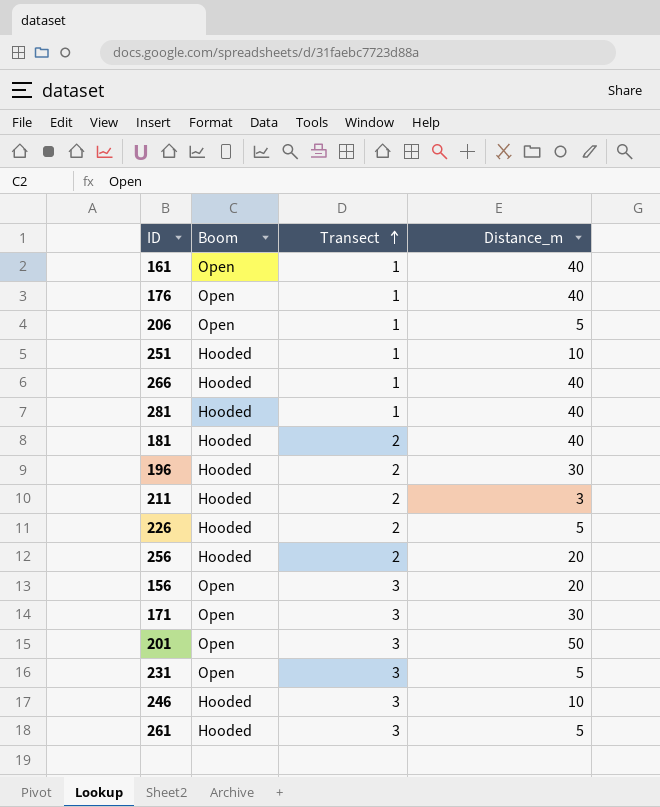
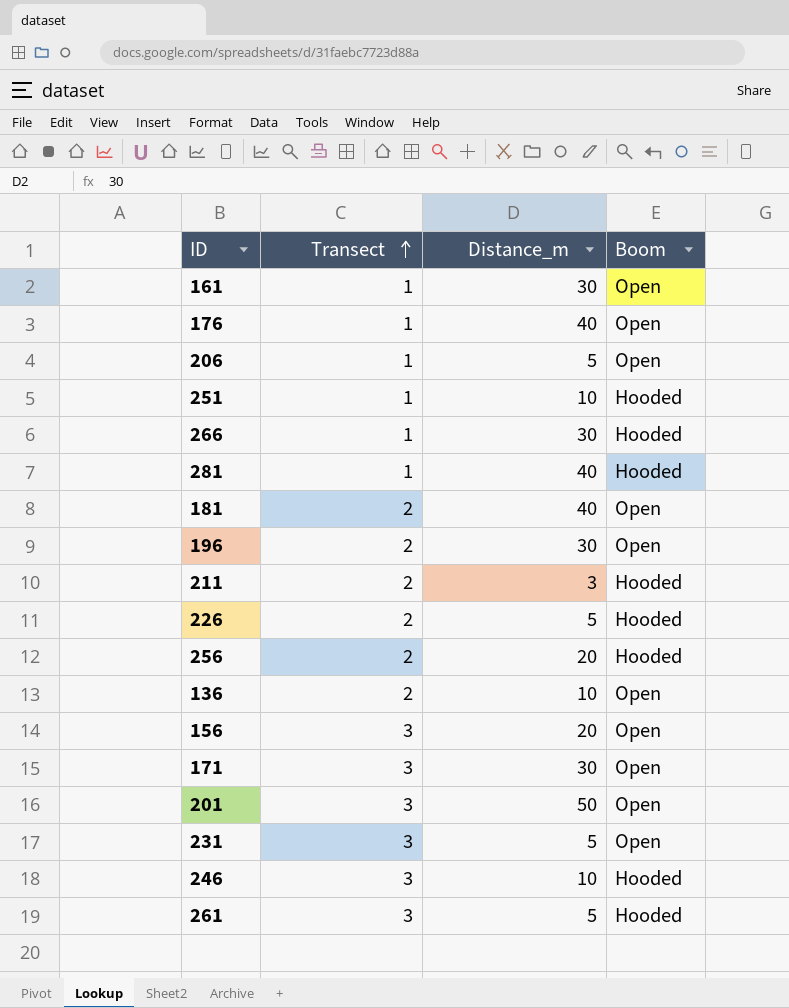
column Boom | position: 2 -> 4
161 | Distance_m: 40 -> 30
266 | Distance_m: 40 -> 30
181 | Boom: Hooded -> Open
196 | Boom: Hooded -> Open
row 136: none -> 2 | 10 | Open

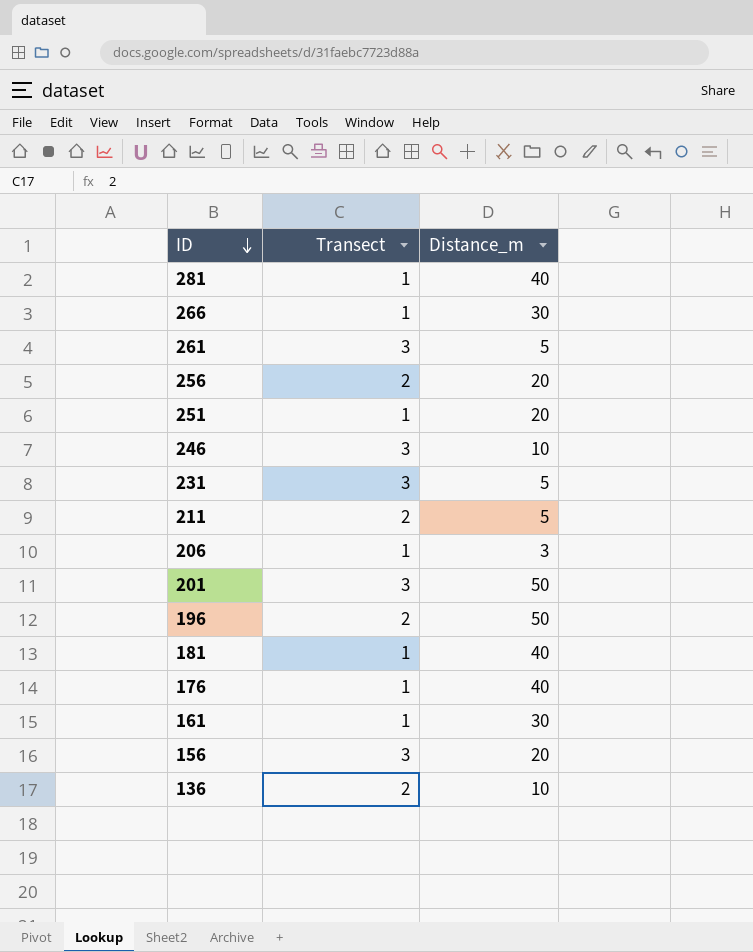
row order: Transect ascending -> ID descending
column Boom | position: 4 -> none
row 226: 2 | 5 | Hooded -> none
row 171: 3 | 30 | Open -> none
251 | Distance_m: 10 -> 20
211 | Distance_m: 3 -> 5
206 | Distance_m: 5 -> 3
196 | Distance_m: 30 -> 50
181 | Transect: 2 -> 1

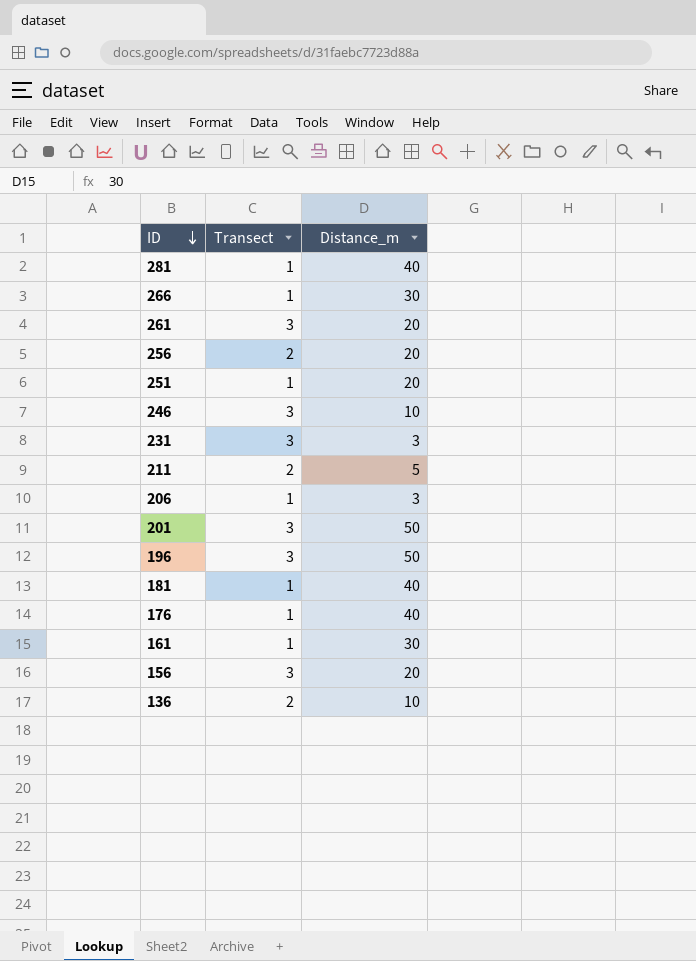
261 | Distance_m: 5 -> 20
231 | Distance_m: 5 -> 3
196 | Transect: 2 -> 3

